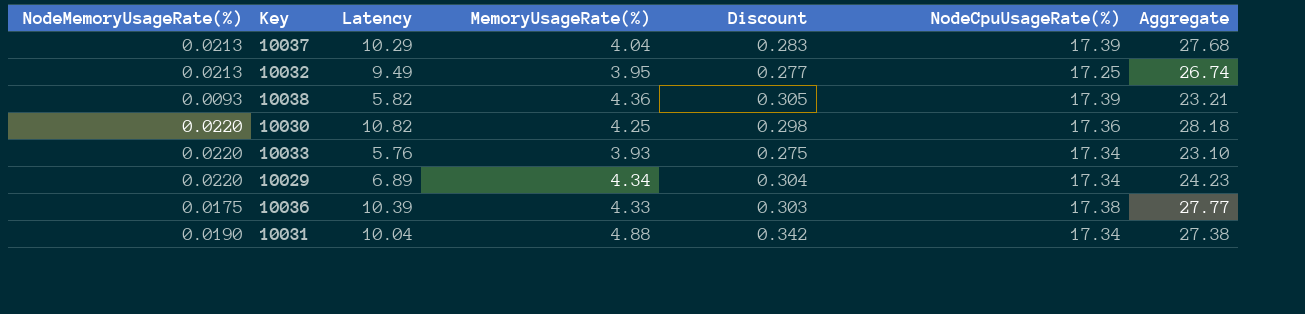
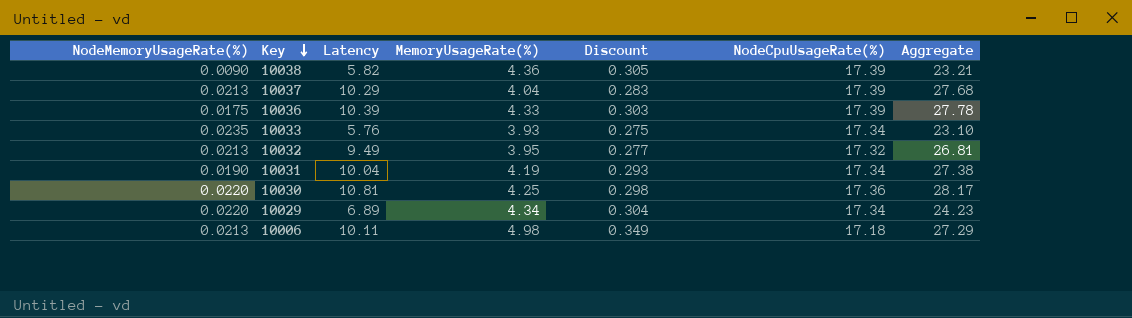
row order: none -> Key descending
10038 | NodeMemoryUsageRate(%): 0.0093 -> 0.0090
10036 | NodeCpuUsageRate(%): 17.38 -> 17.39
10036 | Aggregate: 27.77 -> 27.78
10033 | NodeMemoryUsageRate(%): 0.0220 -> 0.0235
10032 | NodeCpuUsageRate(%): 17.25 -> 17.32
10032 | Aggregate: 26.74 -> 26.81
10031 | MemoryUsageRate(%): 4.88 -> 4.19
10031 | Discount: 0.342 -> 0.293
10030 | Latency: 10.82 -> 10.81
10030 | Aggregate: 28.18 -> 28.17
row 10006: none -> 0.0213 | 10.11 | 4.98 | 0.349 | 17.18 | 27.29

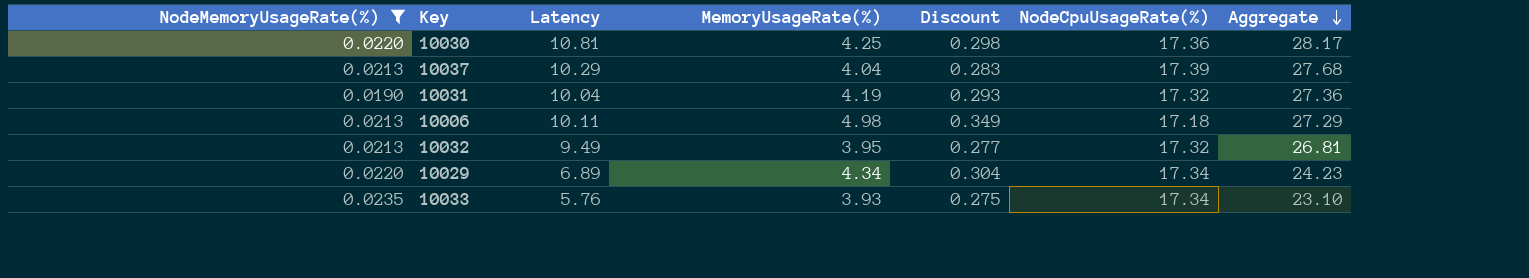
filter: none -> NodeMemoryUsageRate(%) >= 0.0190
row order: Key descending -> Aggregate descending
10031 | NodeCpuUsageRate(%): 17.34 -> 17.32
10031 | Aggregate: 27.38 -> 27.36

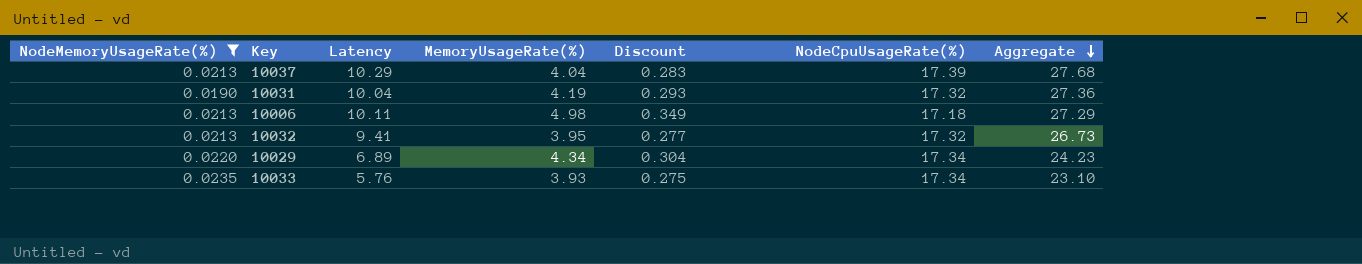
row 10030: 0.0220 | 10.81 | 4.25 | 0.298 | 17.36 | 28.17 -> none
10032 | Latency: 9.49 -> 9.41
10032 | Aggregate: 26.81 -> 26.73

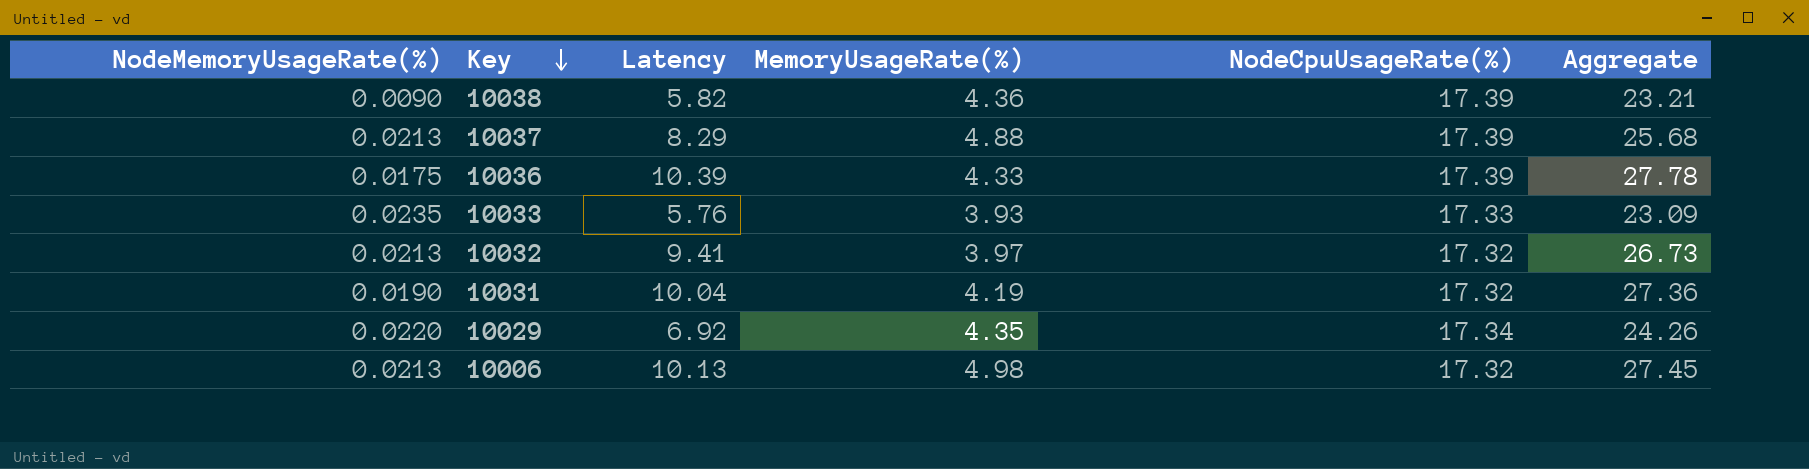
filter: NodeMemoryUsageRate(%) >= 0.0190 -> none
row order: Aggregate descending -> Key descending
column Discount | formula: [MemoryUsageRate(%)] * 0.07 -> none
10037 | Latency: 10.29 -> 8.29
10037 | MemoryUsageRate(%): 4.04 -> 4.88
10037 | Aggregate: 27.68 -> 25.68
10033 | NodeCpuUsageRate(%): 17.34 -> 17.33
10033 | Aggregate: 23.10 -> 23.09
10032 | MemoryUsageRate(%): 3.95 -> 3.97
10029 | Latency: 6.89 -> 6.92
10029 | MemoryUsageRate(%): 4.34 -> 4.35
10029 | Aggregate: 24.23 -> 24.26
10006 | Latency: 10.11 -> 10.13
10006 | NodeCpuUsageRate(%): 17.18 -> 17.32
10006 | Aggregate: 27.29 -> 27.45

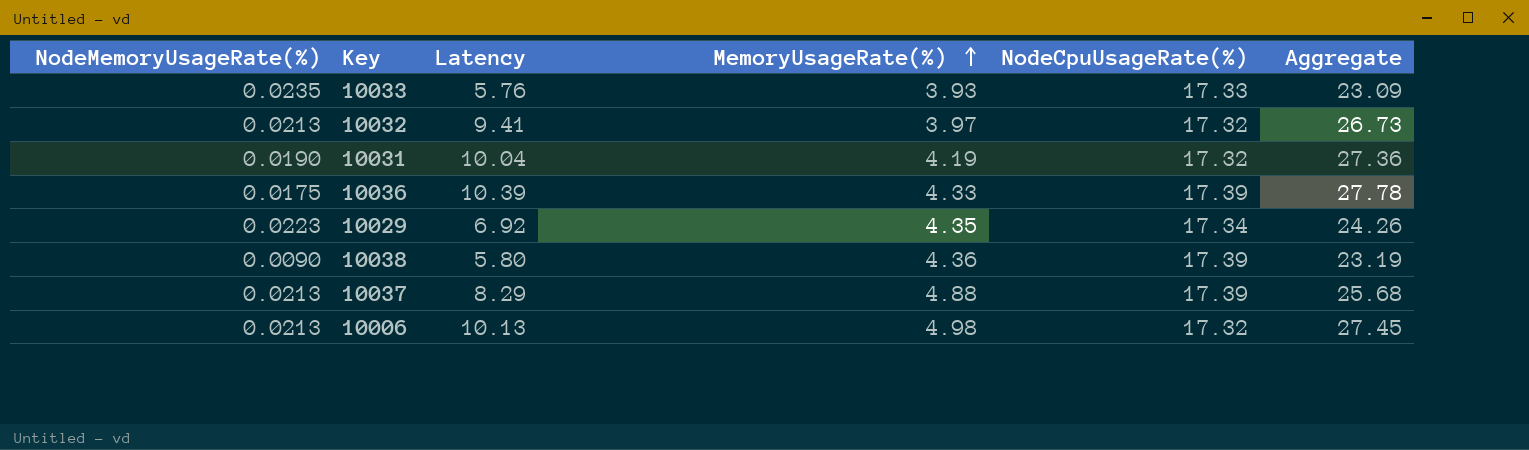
row order: Key descending -> MemoryUsageRate(%) ascending
10029 | NodeMemoryUsageRate(%): 0.0220 -> 0.0223
10038 | Latency: 5.82 -> 5.80
10038 | Aggregate: 23.21 -> 23.19

